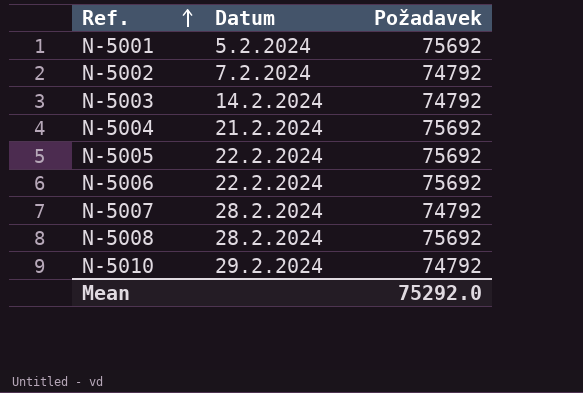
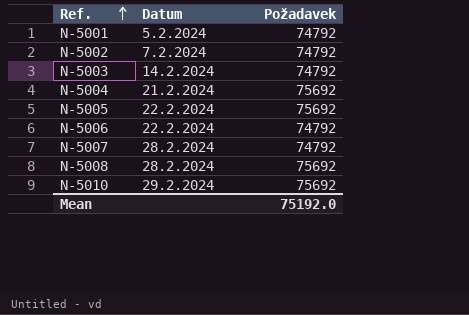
N-5001 | Požadavek: 75692 -> 74792
N-5006 | Požadavek: 75692 -> 74792
N-5010 | Požadavek: 74792 -> 75692
Mean | Požadavek: 75292.0 -> 75192.0

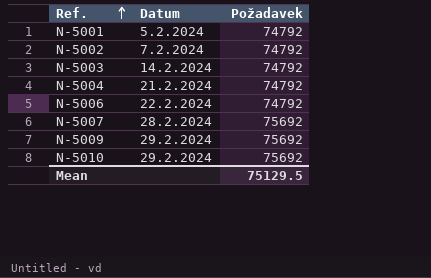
row N-5005: 22.2.2024 | 75692 -> none
row N-5008: 28.2.2024 | 75692 -> none
N-5004 | Požadavek: 75692 -> 74792
N-5007 | Požadavek: 74792 -> 75692
row N-5009: none -> 29.2.2024 | 75692
Mean | Požadavek: 75192.0 -> 75129.5

